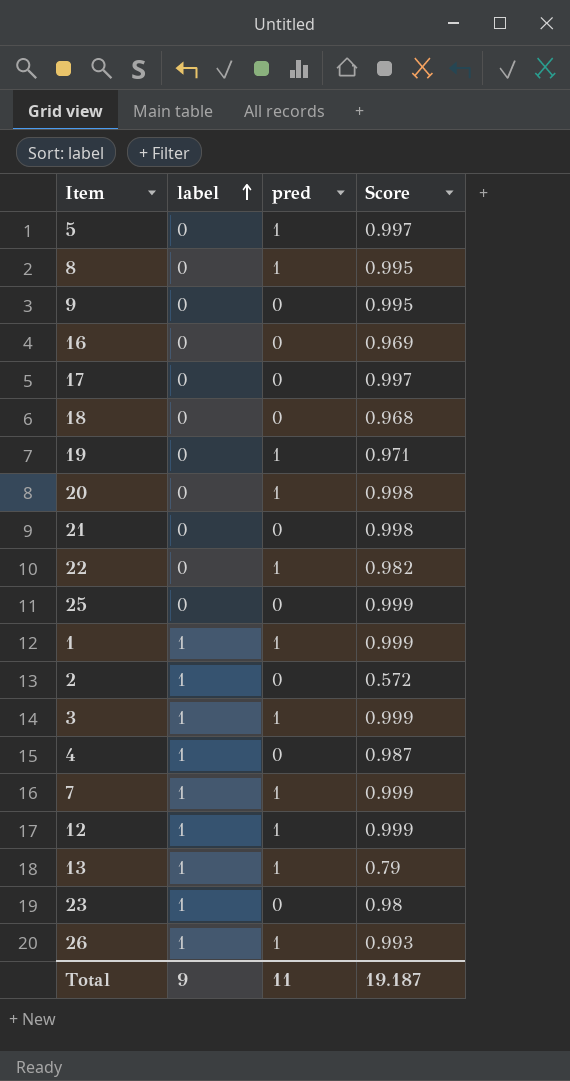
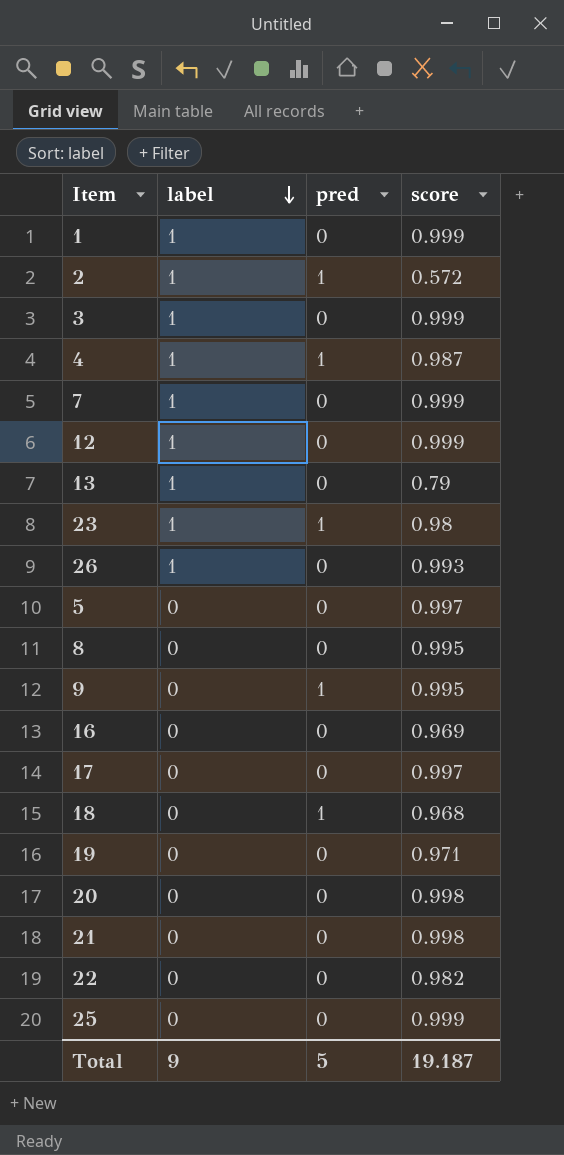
row order: label ascending -> label descending
column name: Score -> score
1 | pred: 1 -> 0
2 | pred: 0 -> 1
3 | pred: 1 -> 0
4 | pred: 0 -> 1
7 | pred: 1 -> 0
12 | pred: 1 -> 0
13 | pred: 1 -> 0
23 | pred: 0 -> 1
26 | pred: 1 -> 0
5 | pred: 1 -> 0
8 | pred: 1 -> 0
9 | pred: 0 -> 1
18 | pred: 0 -> 1
19 | pred: 1 -> 0
20 | pred: 1 -> 0
22 | pred: 1 -> 0
Total | pred: 11 -> 5

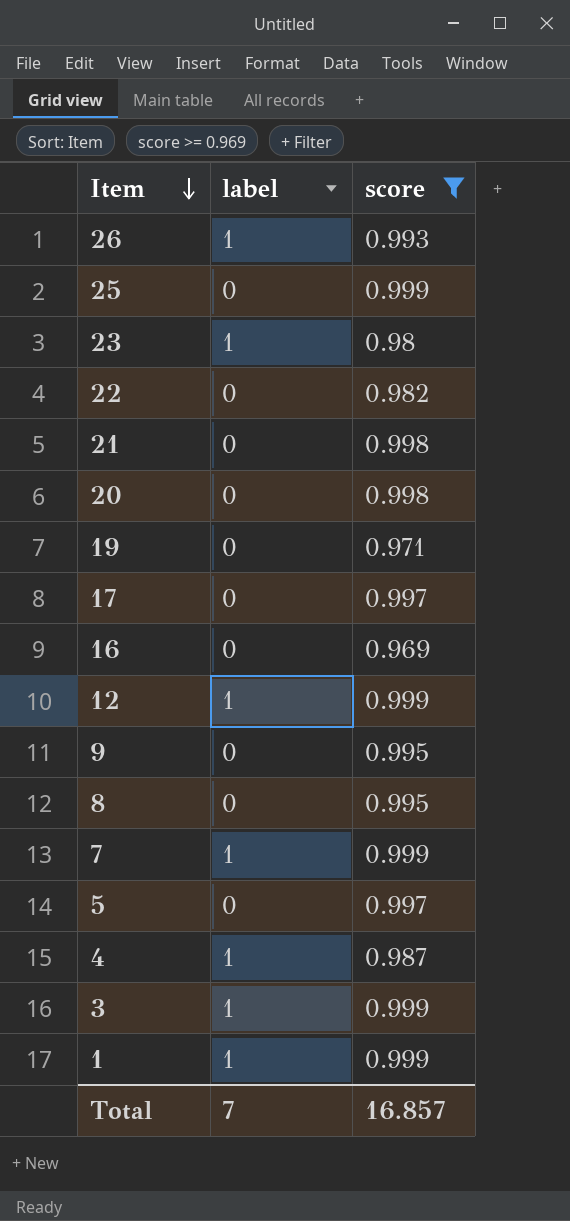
filter: none -> score >= 0.969
row order: label descending -> Item descending
column pred | position: 3 -> none
Total | label: 9 -> 7
Total | score: 19.187 -> 16.857

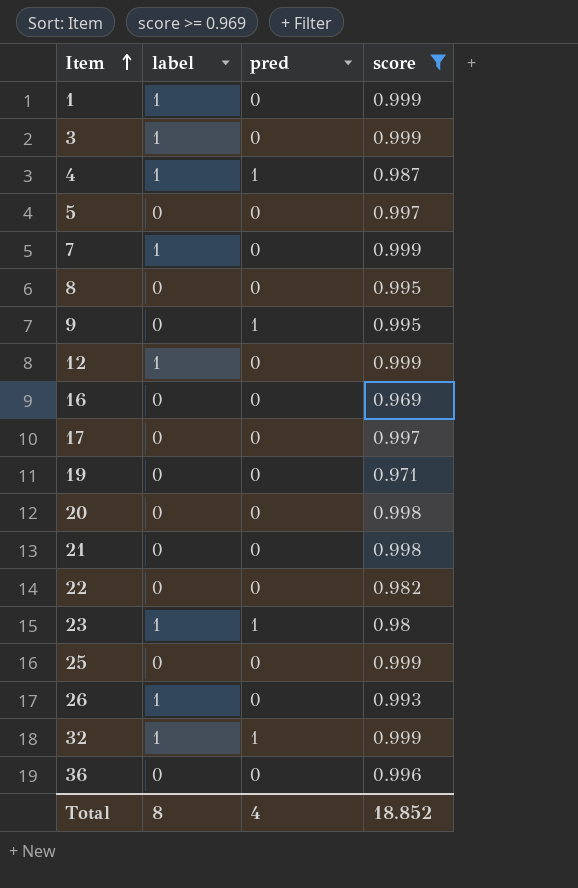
row order: Item descending -> Item ascending
column pred | position: none -> 3
row 32: none -> 1 | 1 | 0.999
row 36: none -> 0 | 0 | 0.996
Total | label: 7 -> 8
Total | score: 16.857 -> 18.852

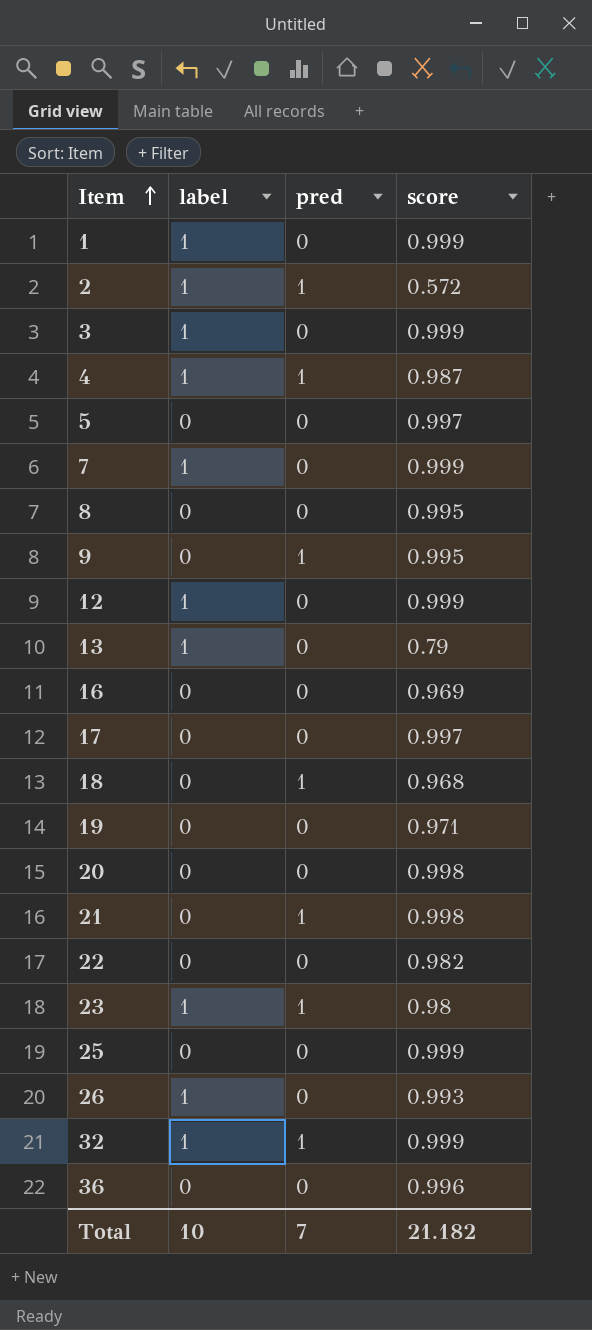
filter: score >= 0.969 -> none
21 | pred: 0 -> 1
Total | label: 8 -> 10
Total | pred: 4 -> 7
Total | score: 18.852 -> 21.182

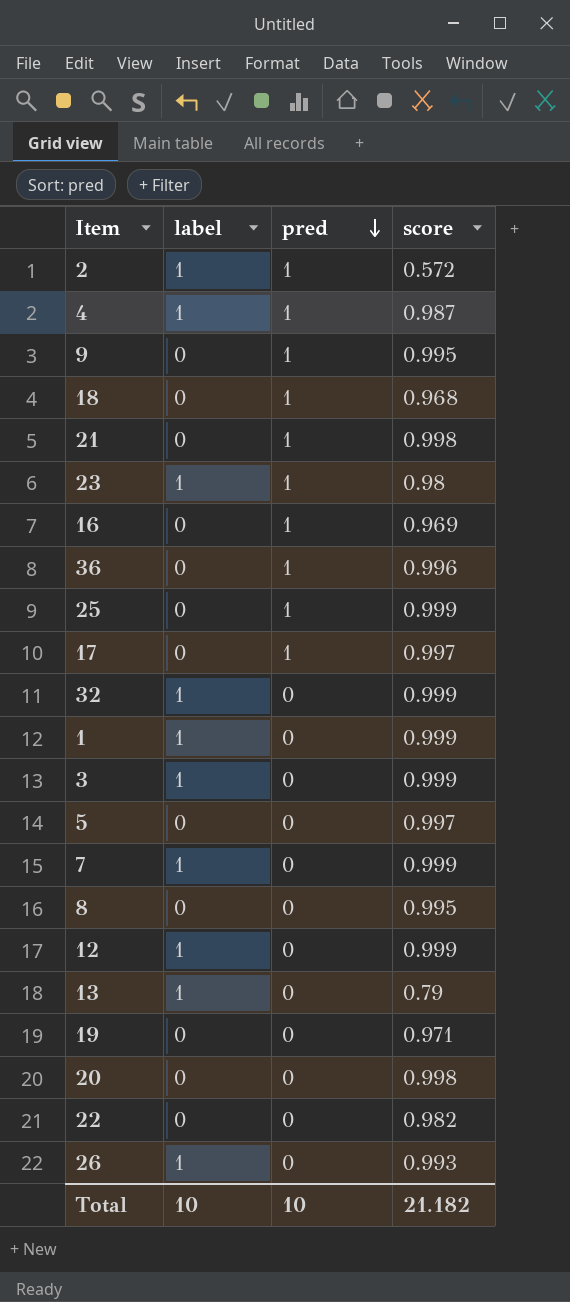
row order: Item ascending -> pred descending
16 | pred: 0 -> 1
36 | pred: 0 -> 1
25 | pred: 0 -> 1
17 | pred: 0 -> 1
32 | pred: 1 -> 0
Total | pred: 7 -> 10

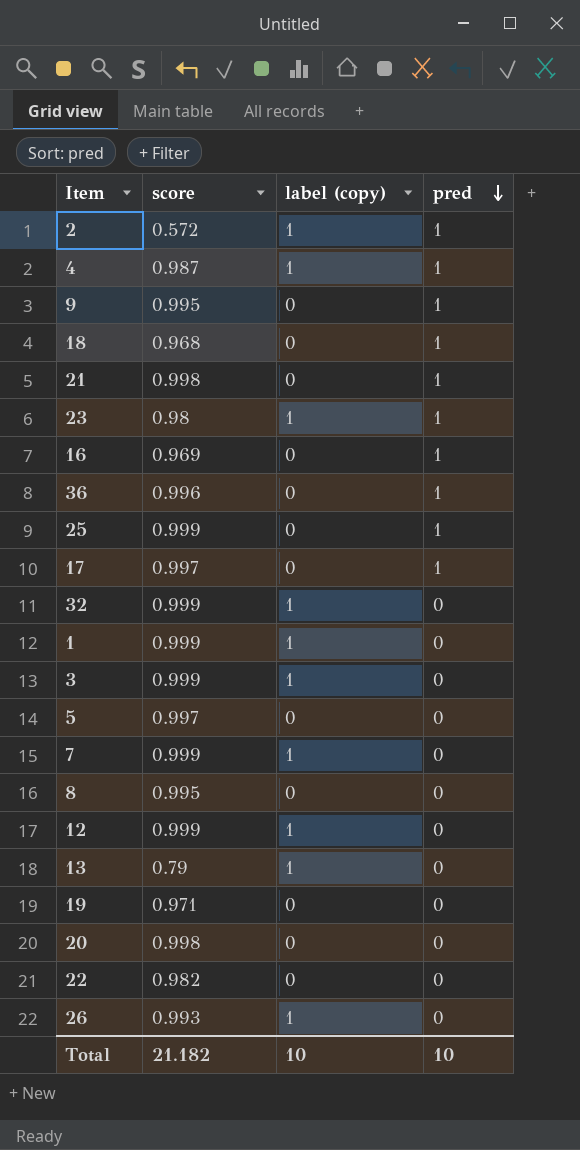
column score | position: 4 -> 2
column name: label -> label (copy)

